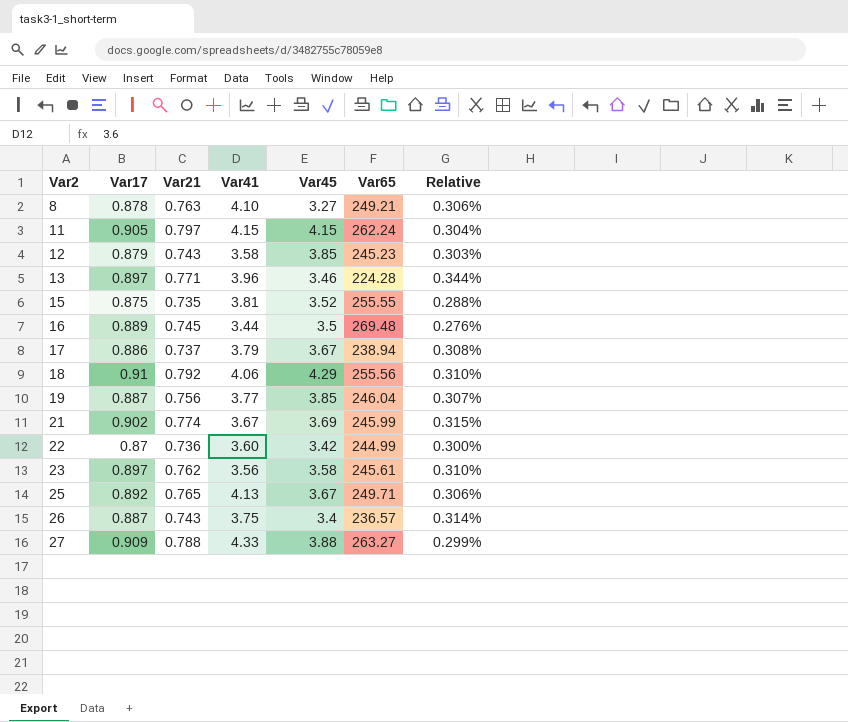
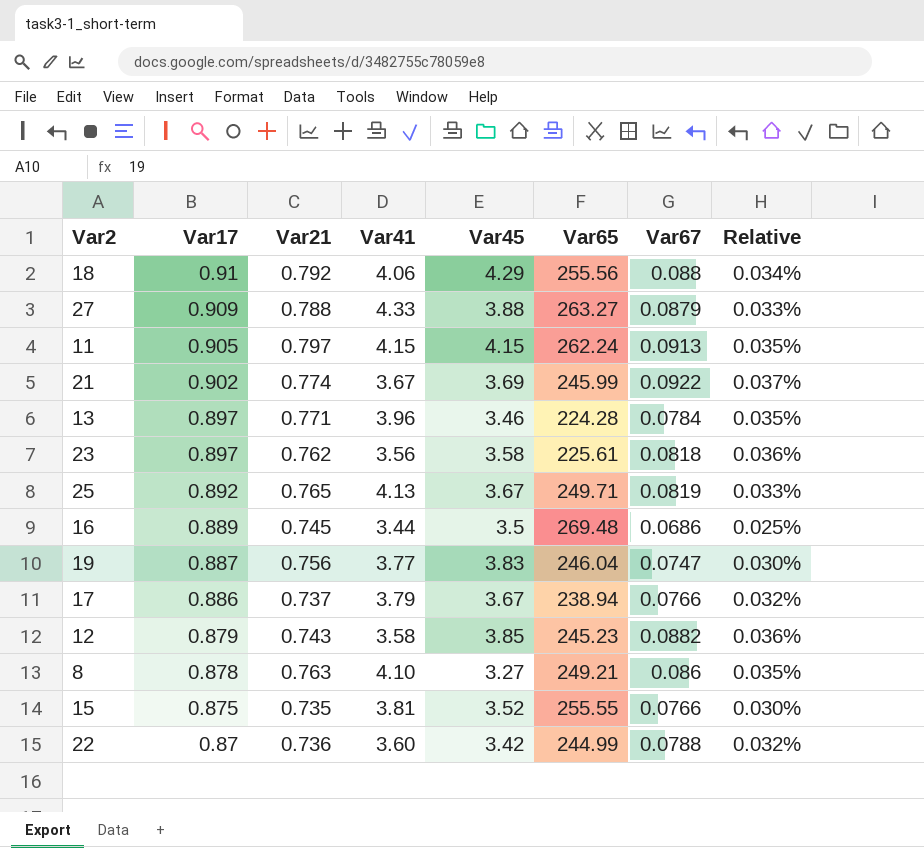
row order: Var2 ascending -> Var17 descending
column Var67 | position: none -> 7
column Relative | formula: [Var21] / [Var65] -> [Var67] / [Var65]
row 26: 0.887 | 0.743 | 3.75 | 3.4 | 236.57 | 0.314% -> none
23 | Var65: 245.61 -> 225.61
19 | Var45: 3.85 -> 3.83

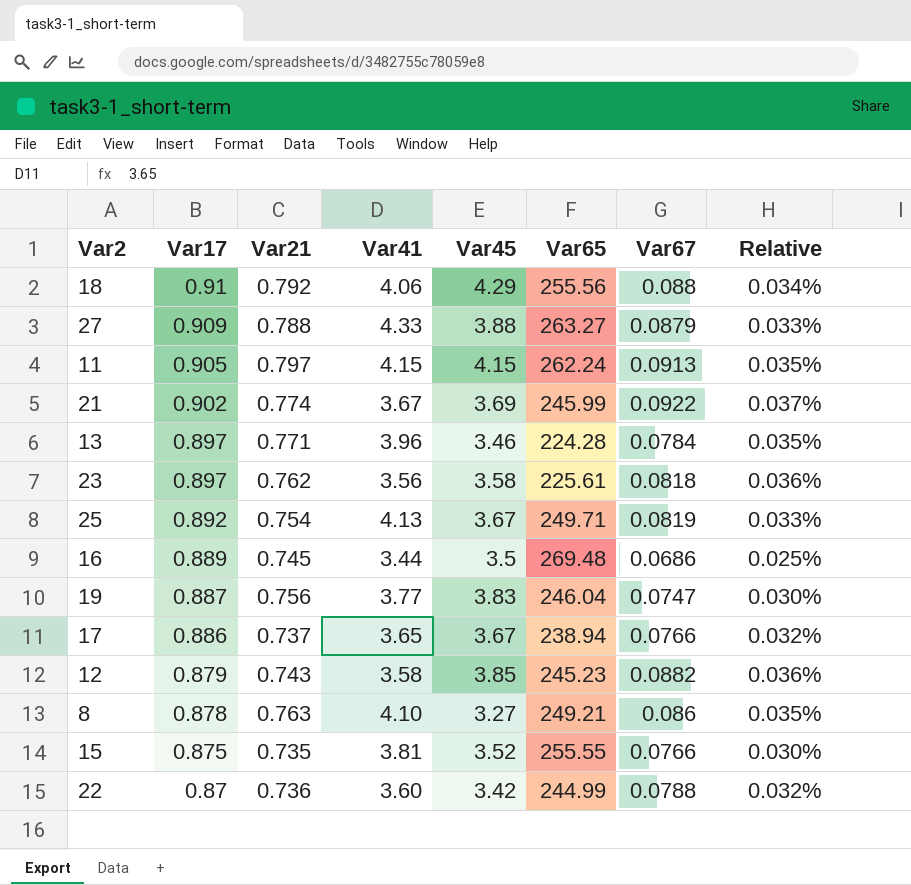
25 | Var21: 0.765 -> 0.754
17 | Var41: 3.79 -> 3.65

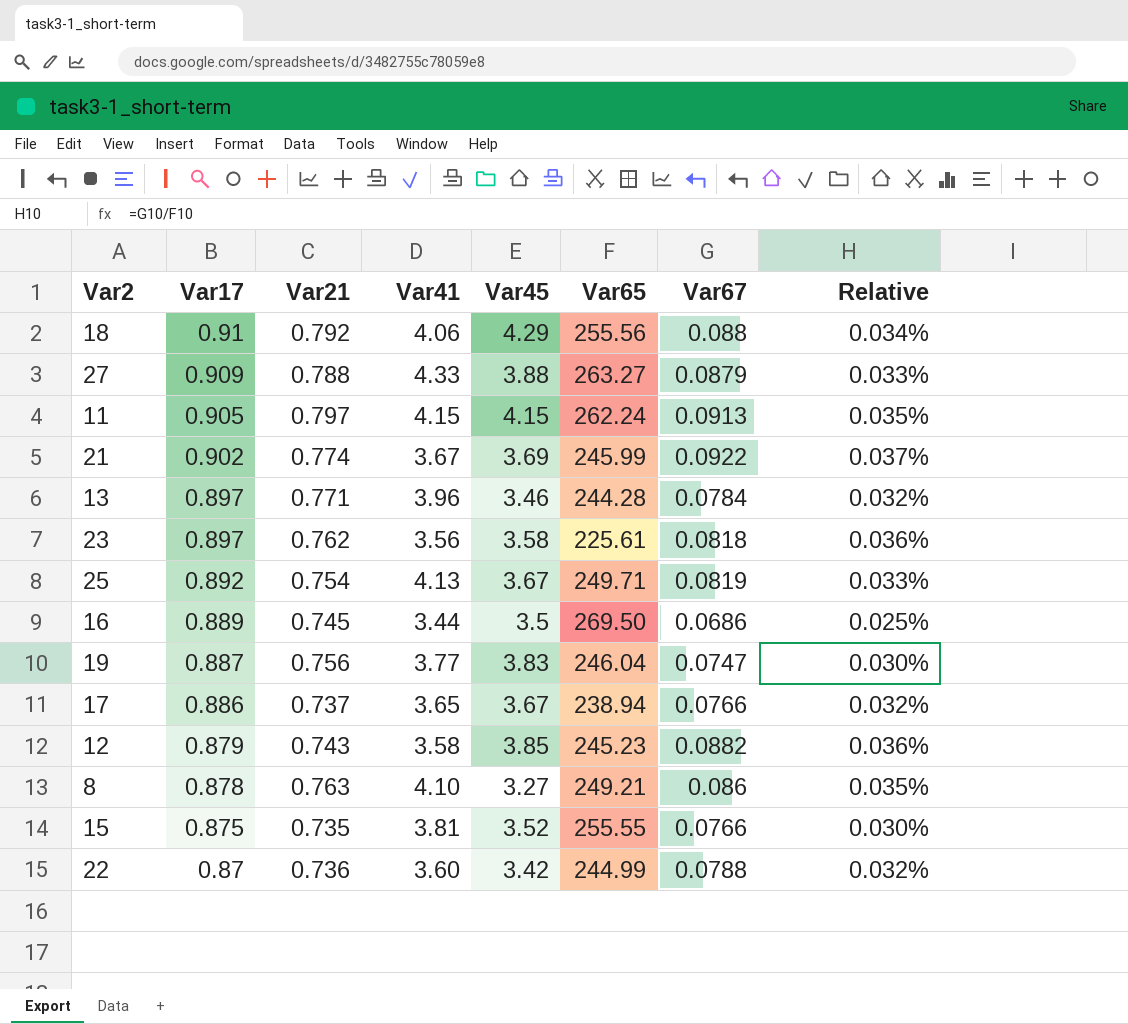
13 | Var65: 224.28 -> 244.28
13 | Relative: 0.035% -> 0.032%
16 | Var65: 269.48 -> 269.50

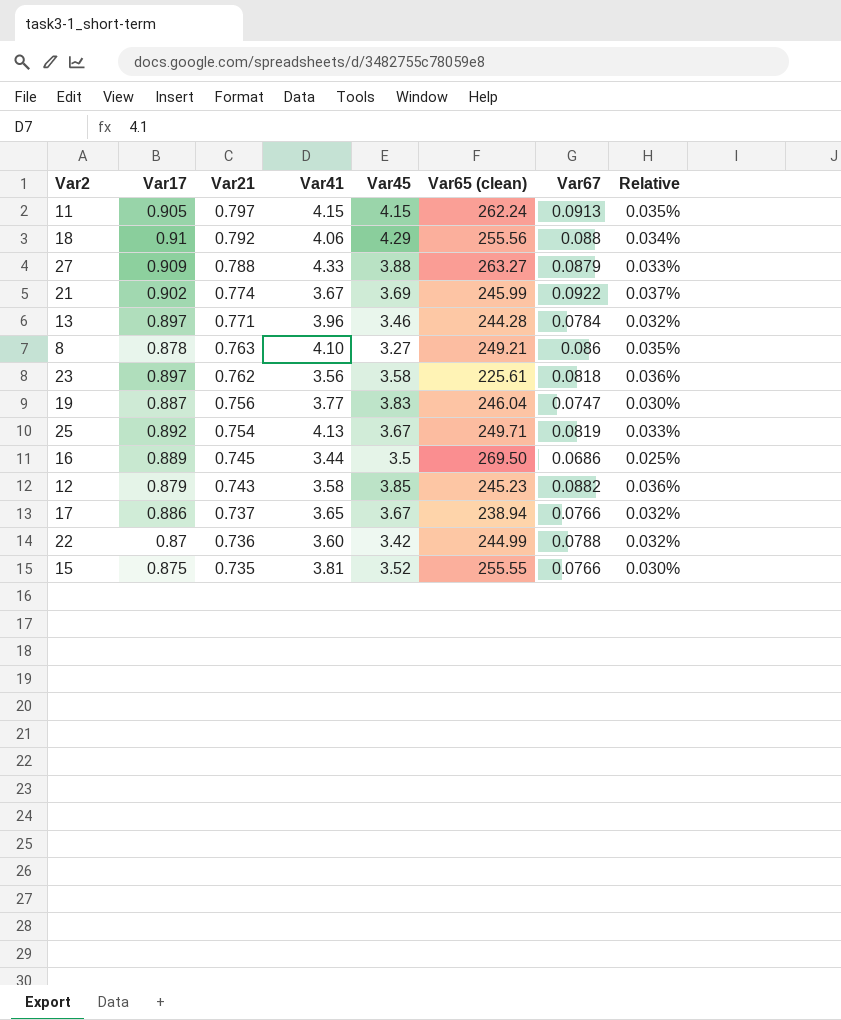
row order: Var17 descending -> Var21 descending
column name: Var65 -> Var65 (clean)

